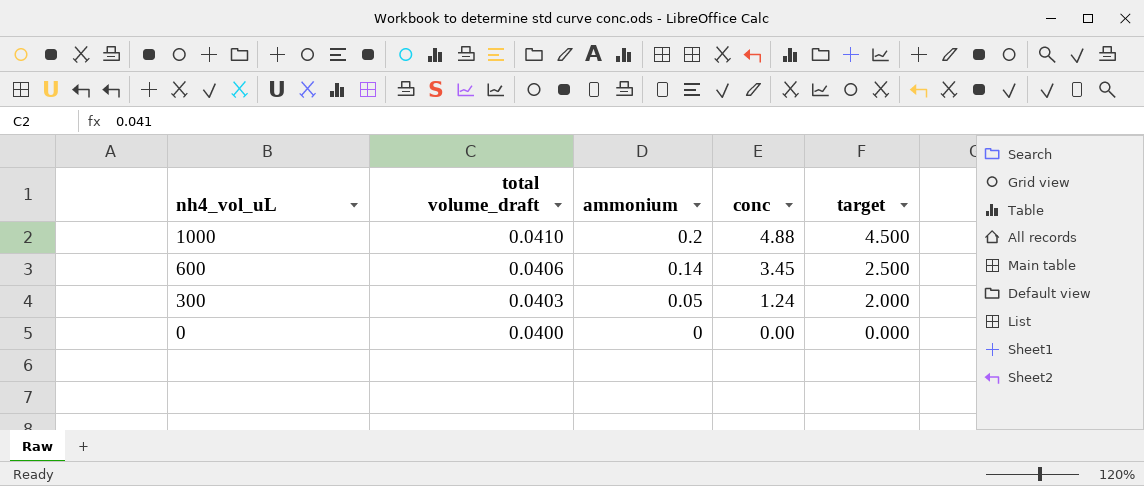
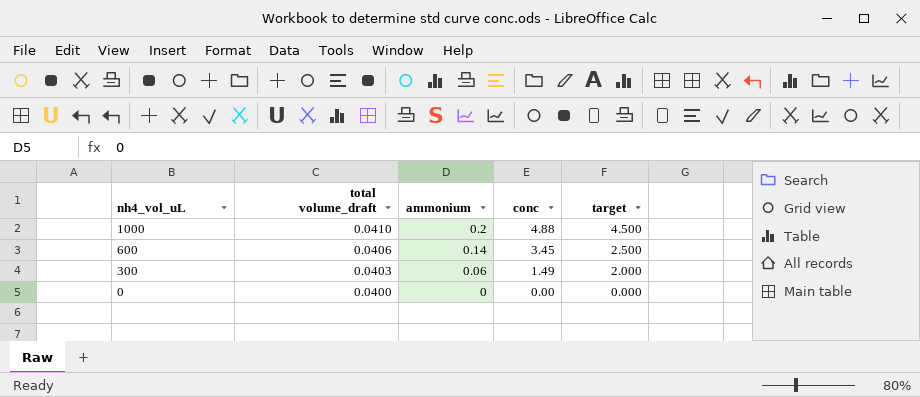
300 | ammonium: 0.05 -> 0.06
300 | conc: 1.24 -> 1.49

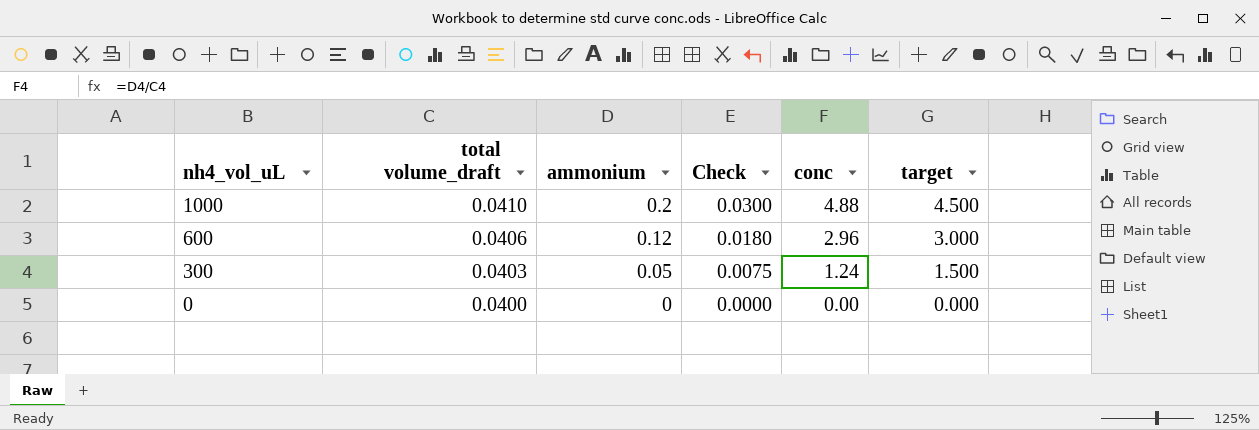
column Check | formula: none -> [ammonium] * 0.15
600 | ammonium: 0.14 -> 0.12
600 | conc: 3.45 -> 2.96
600 | target: 2.500 -> 3.000
300 | ammonium: 0.06 -> 0.05
300 | conc: 1.49 -> 1.24
300 | target: 2.000 -> 1.500

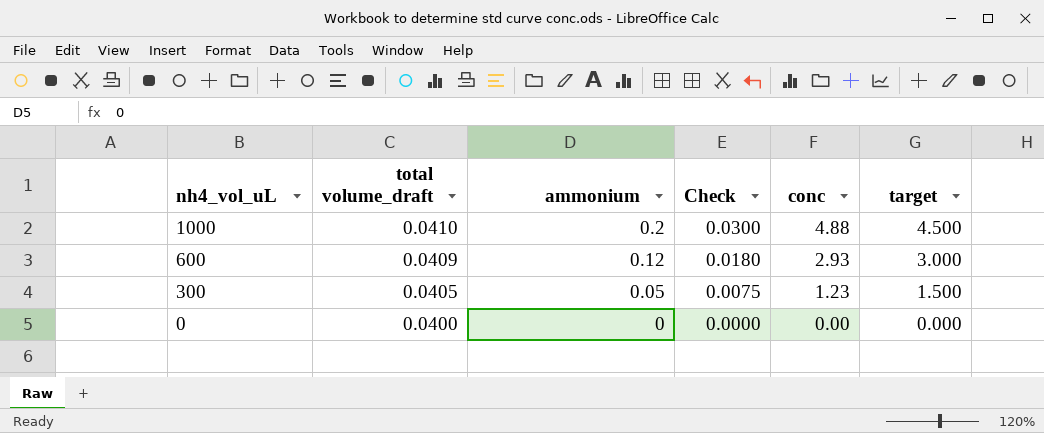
600 | total volume_draft: 0.0406 -> 0.0409
600 | conc: 2.96 -> 2.93
300 | total volume_draft: 0.0403 -> 0.0405
300 | conc: 1.24 -> 1.23

